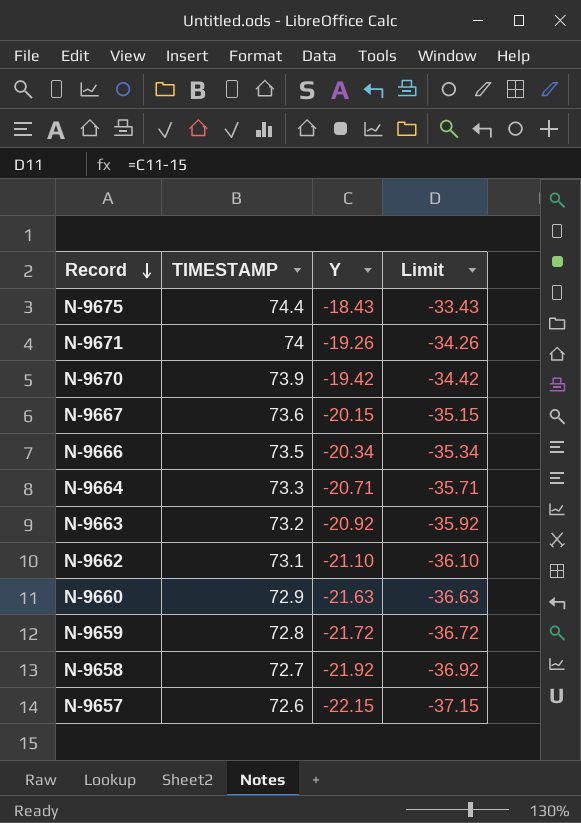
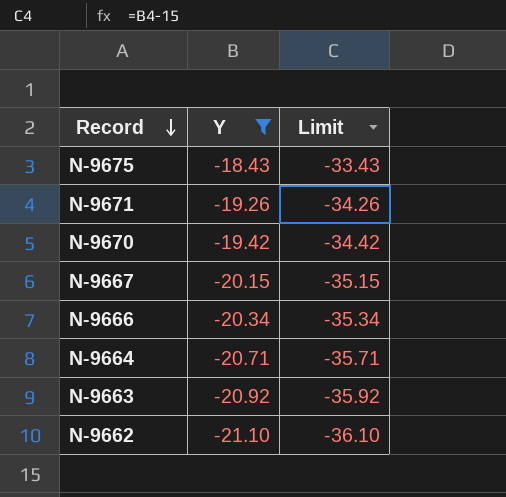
filter: none -> Y >= -21.10
column TIMESTAMP | position: 2 -> none

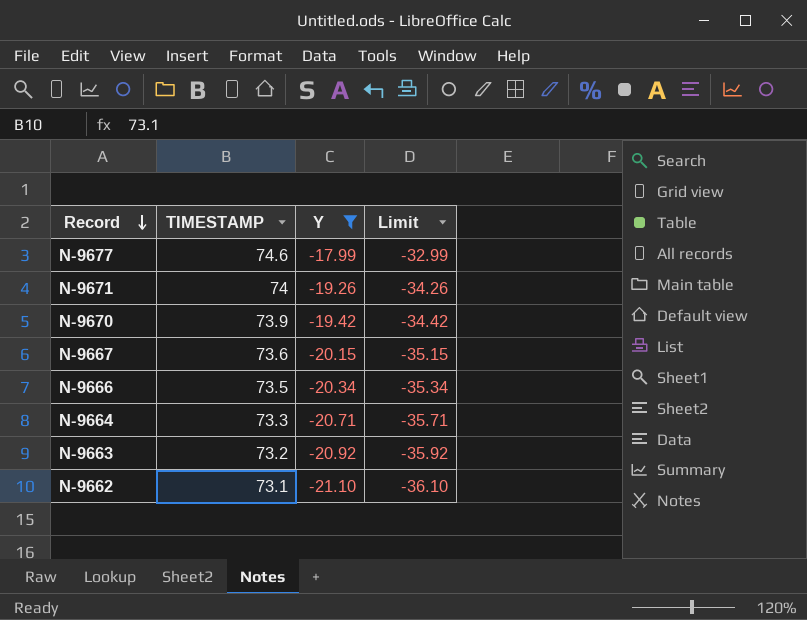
column TIMESTAMP | position: none -> 2
row N-9675: -18.43 | -33.43 -> none
row N-9677: none -> 74.6 | -17.99 | -32.99

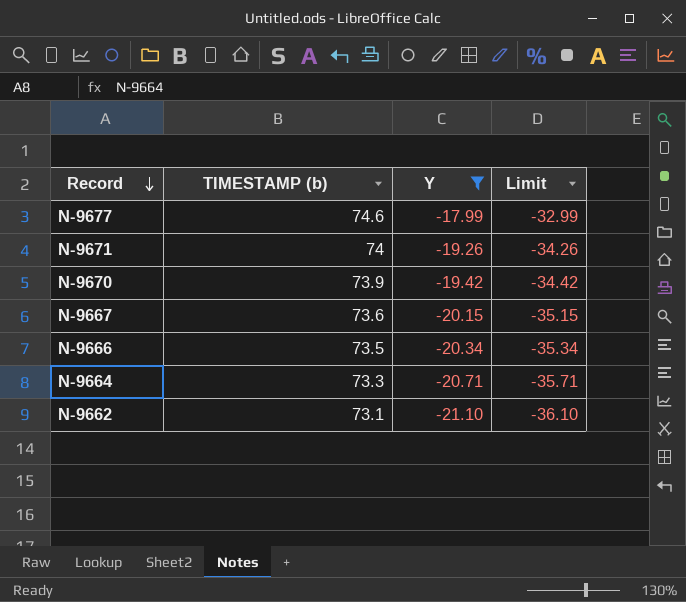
column name: TIMESTAMP -> TIMESTAMP (b)
row N-9663: 73.2 | -20.92 | -35.92 -> none

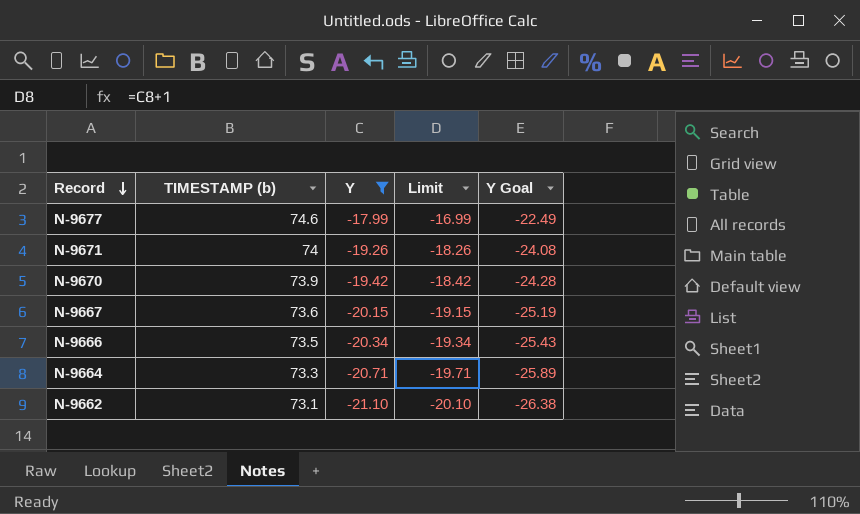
column Limit | formula: [Y] - 15 -> [Y] + 1
column Y Goal | formula: none -> [Y] * 1.25

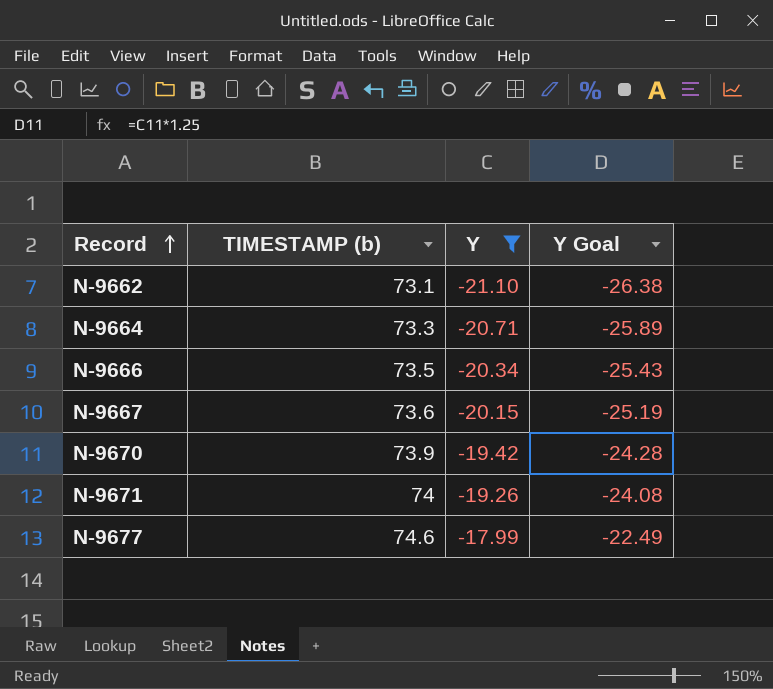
row order: Record descending -> Record ascending
column Limit | formula: [Y] + 1 -> none

